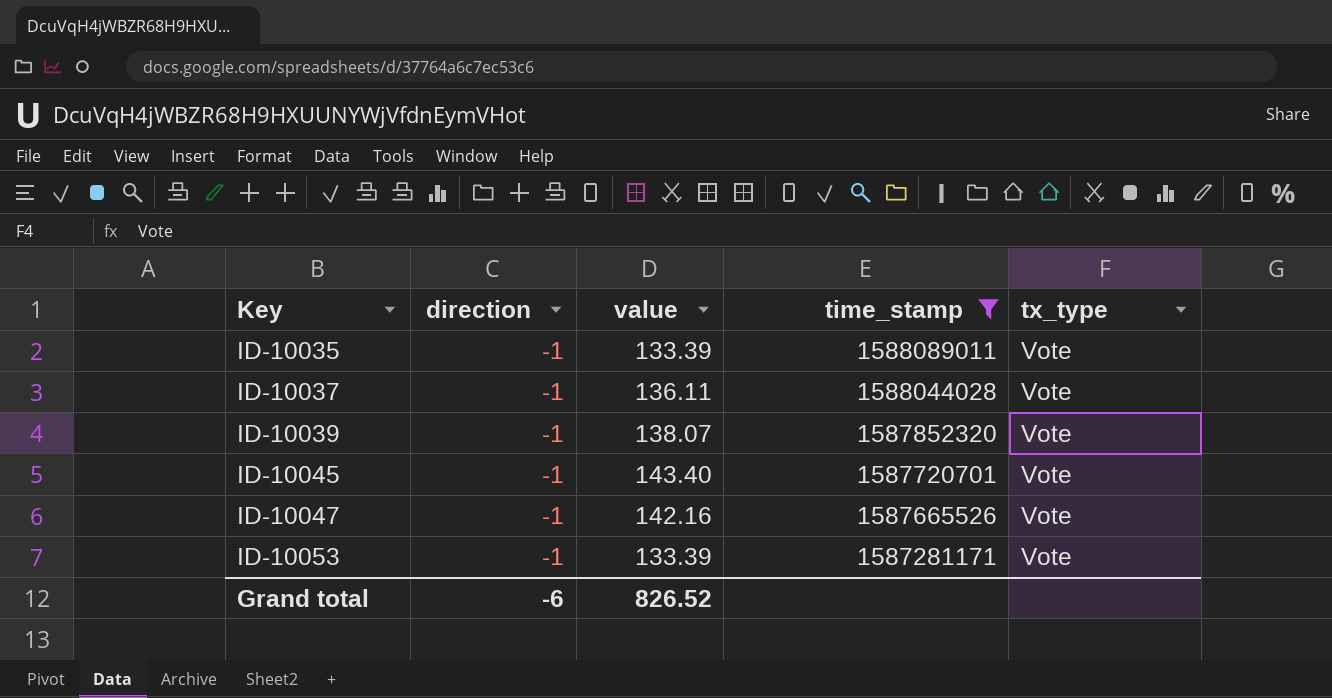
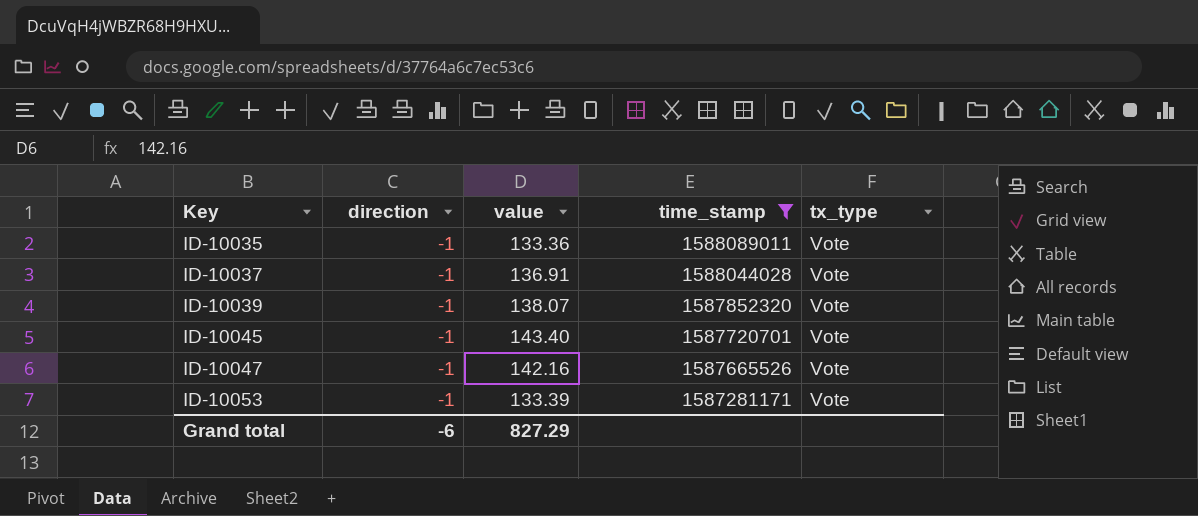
ID-10035 | value: 133.39 -> 133.36
ID-10037 | value: 136.11 -> 136.91
Grand total | value: 826.52 -> 827.29

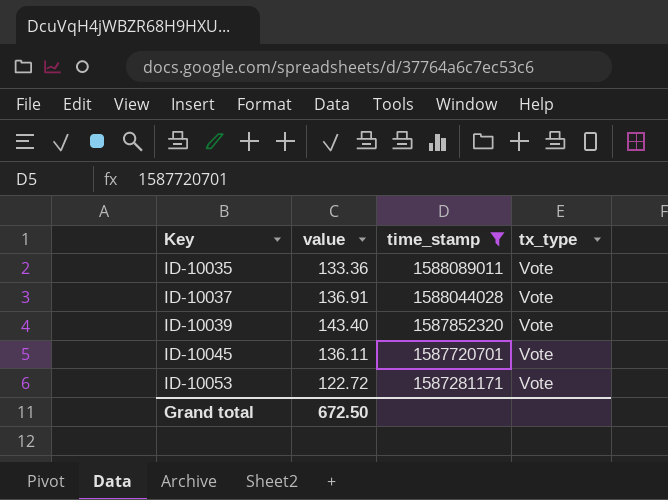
column direction | position: 2 -> none
row ID-10047: -1 | 142.16 | 1587665526 | Vote -> none
ID-10039 | value: 138.07 -> 143.40
ID-10045 | value: 143.40 -> 136.11
ID-10053 | value: 133.39 -> 122.72
Grand total | value: 827.29 -> 672.50

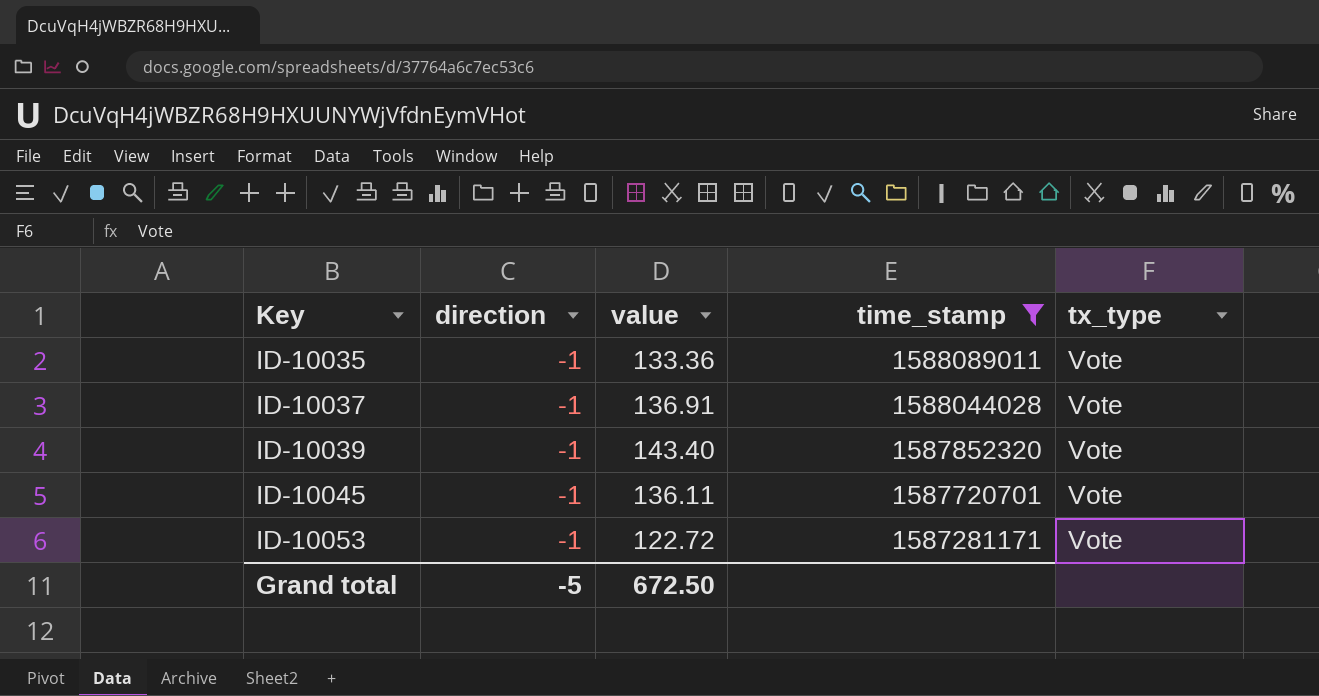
column direction | position: none -> 2

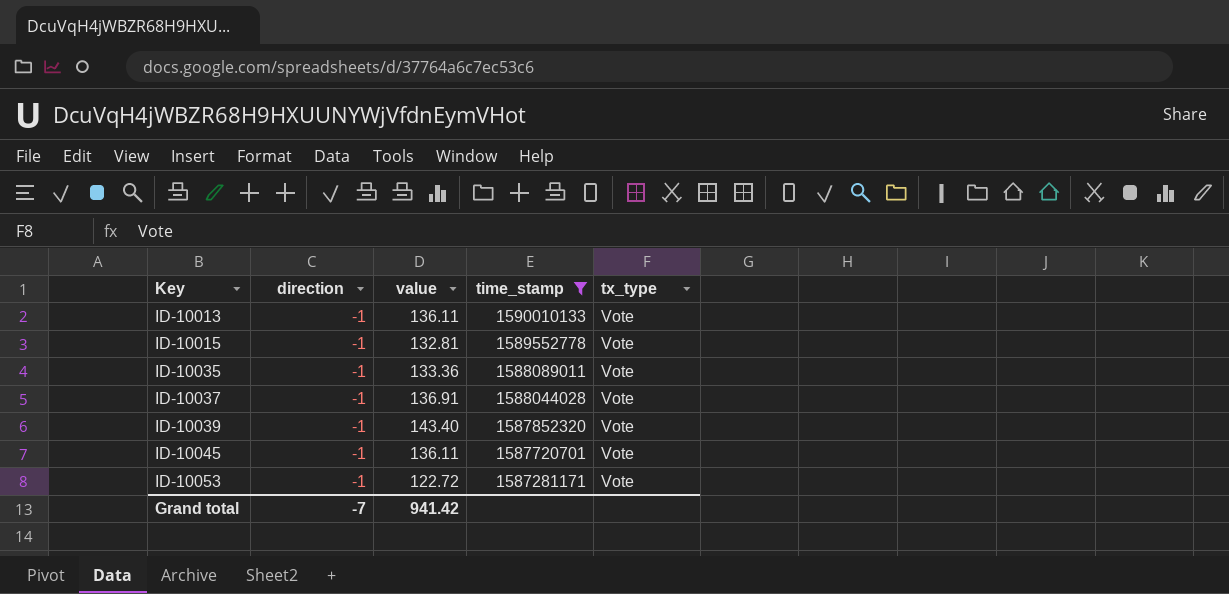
row ID-10013: none -> -1 | 136.11 | 1590010133 | Vote
row ID-10015: none -> -1 | 132.81 | 1589552778 | Vote
Grand total | direction: -5 -> -7
Grand total | value: 672.50 -> 941.42

